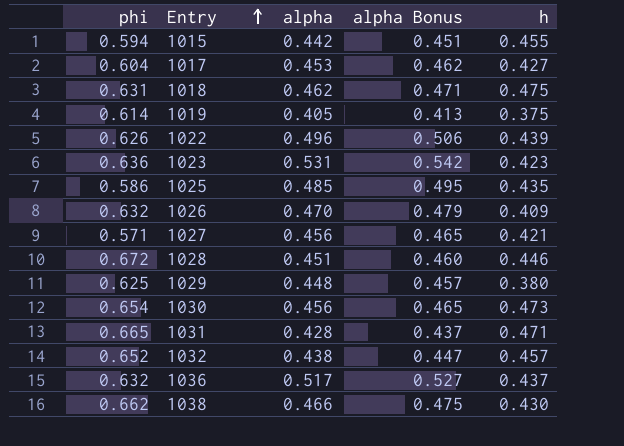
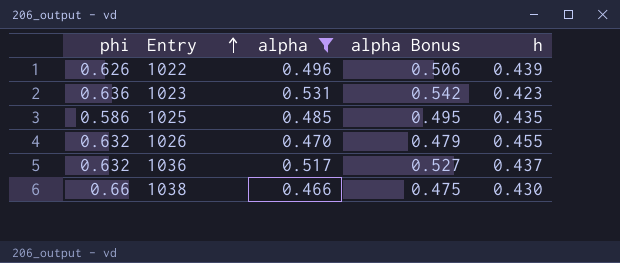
filter: none -> alpha >= 0.466
1026 | h: 0.409 -> 0.455
1038 | phi: 0.662 -> 0.66

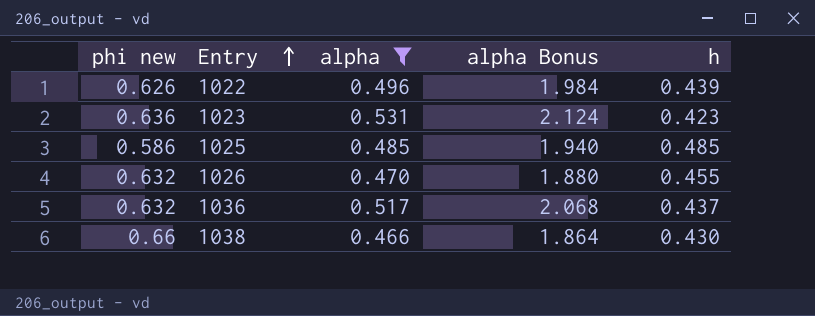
column name: phi -> phi new
column alpha Bonus | formula: [alpha] * 1.02 -> [alpha] * 4
1025 | h: 0.435 -> 0.485

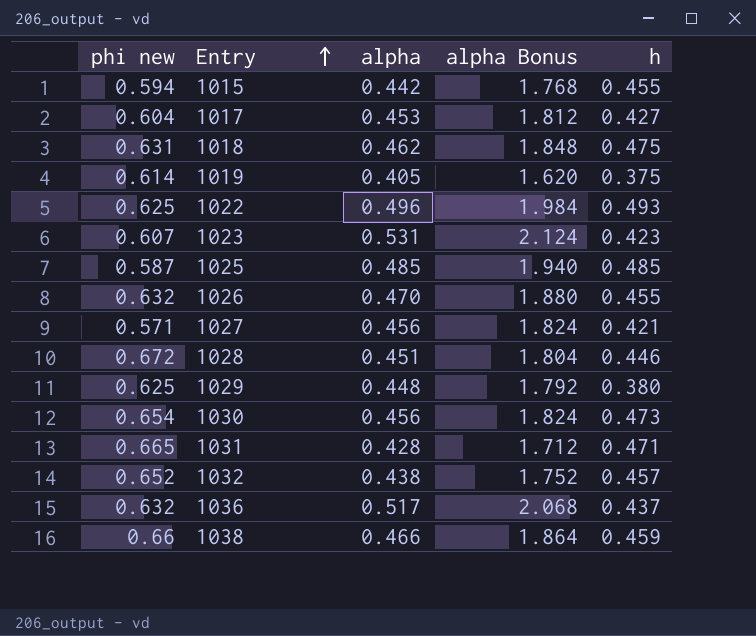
filter: alpha >= 0.466 -> none
1022 | phi new: 0.626 -> 0.625
1022 | h: 0.439 -> 0.493
1023 | phi new: 0.636 -> 0.607
1025 | phi new: 0.586 -> 0.587
1038 | h: 0.430 -> 0.459

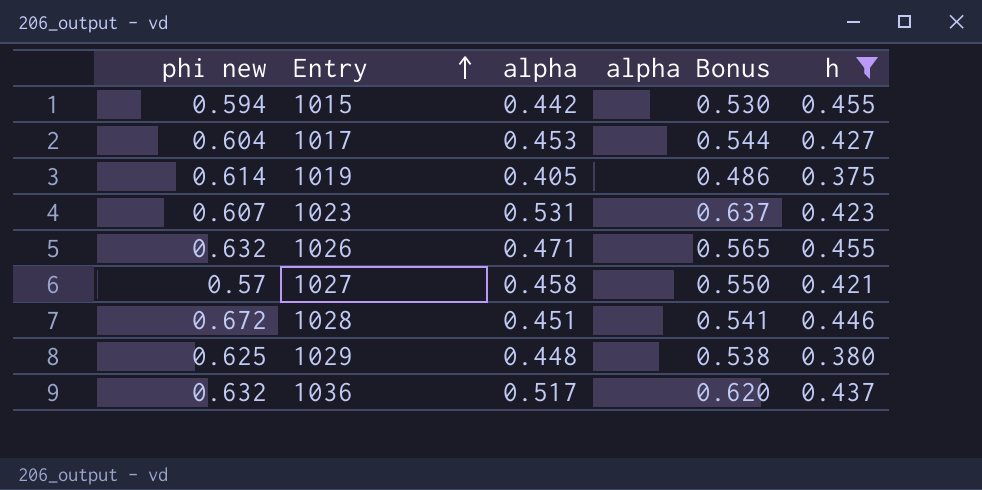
filter: none -> h <= 0.455
column alpha Bonus | formula: [alpha] * 4 -> [alpha] * 1.2
1026 | alpha: 0.470 -> 0.471
1027 | phi new: 0.571 -> 0.57
1027 | alpha: 0.456 -> 0.458

